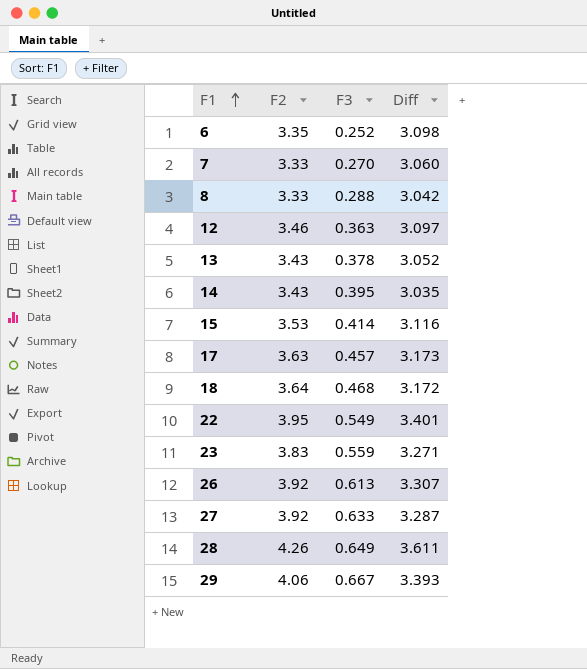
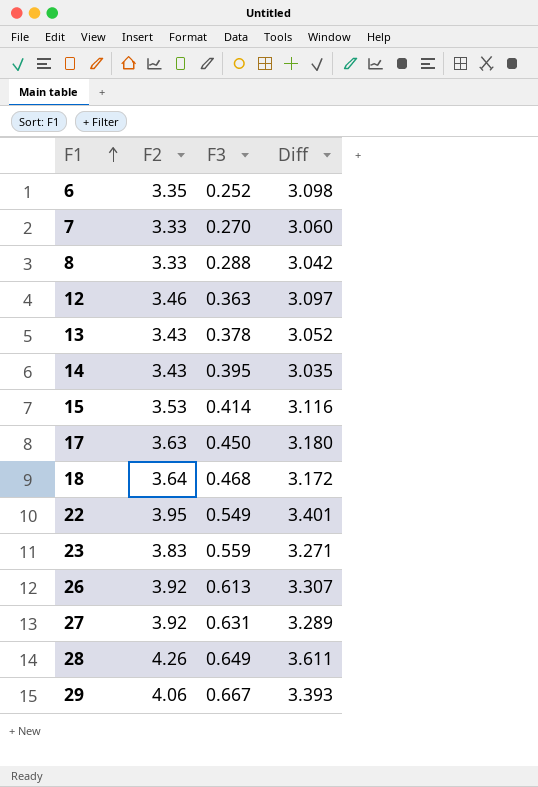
17 | F3: 0.457 -> 0.450
17 | Diff: 3.173 -> 3.180
27 | F3: 0.633 -> 0.631
27 | Diff: 3.287 -> 3.289

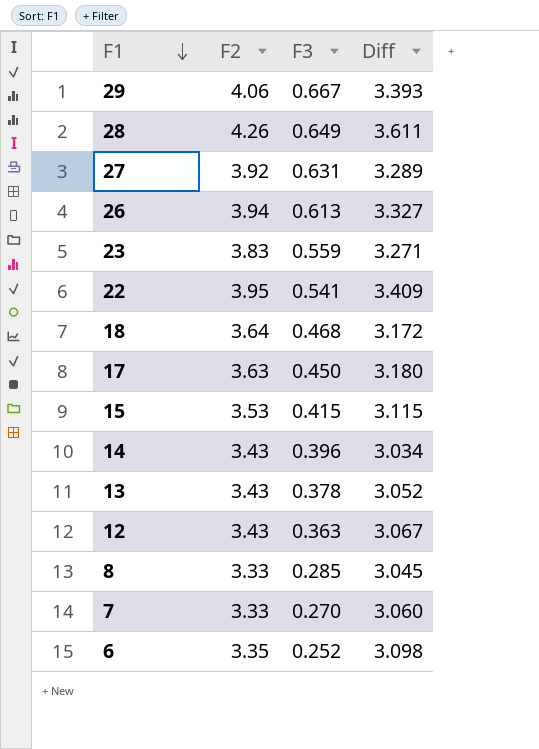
row order: F1 ascending -> F1 descending
26 | F2: 3.92 -> 3.94
26 | Diff: 3.307 -> 3.327
22 | F3: 0.549 -> 0.541
22 | Diff: 3.401 -> 3.409
15 | F3: 0.414 -> 0.415
15 | Diff: 3.116 -> 3.115
14 | F3: 0.395 -> 0.396
14 | Diff: 3.035 -> 3.034
12 | F2: 3.46 -> 3.43
12 | Diff: 3.097 -> 3.067
8 | F3: 0.288 -> 0.285
8 | Diff: 3.042 -> 3.045

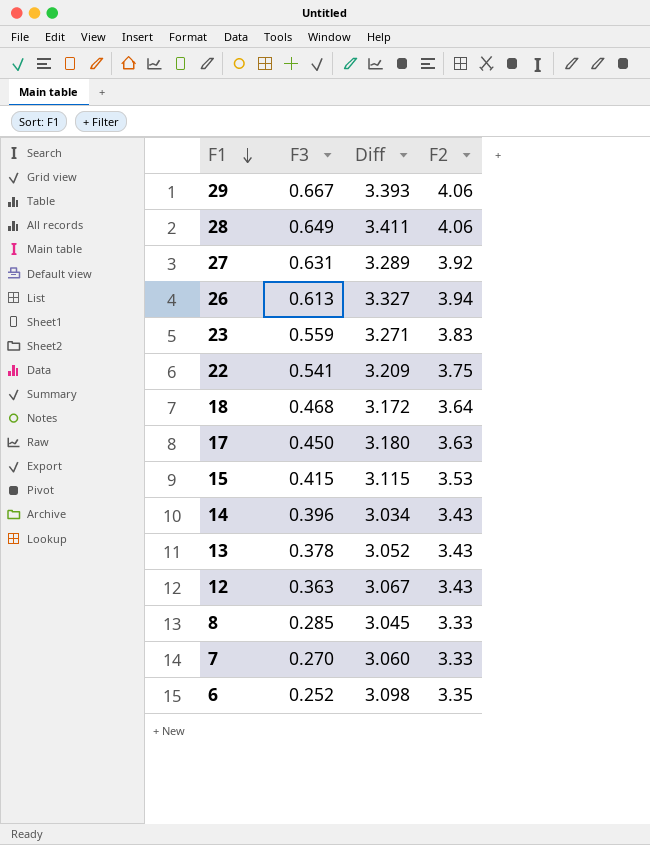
column F2 | position: 2 -> 4
28 | Diff: 3.611 -> 3.411
28 | F2: 4.26 -> 4.06
22 | Diff: 3.409 -> 3.209
22 | F2: 3.95 -> 3.75

